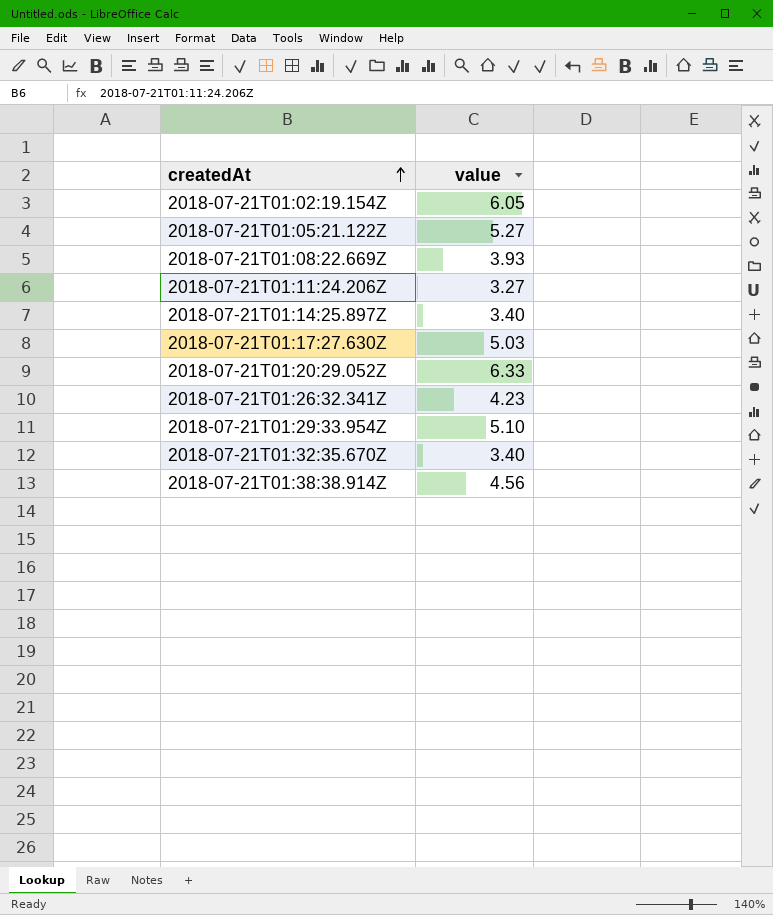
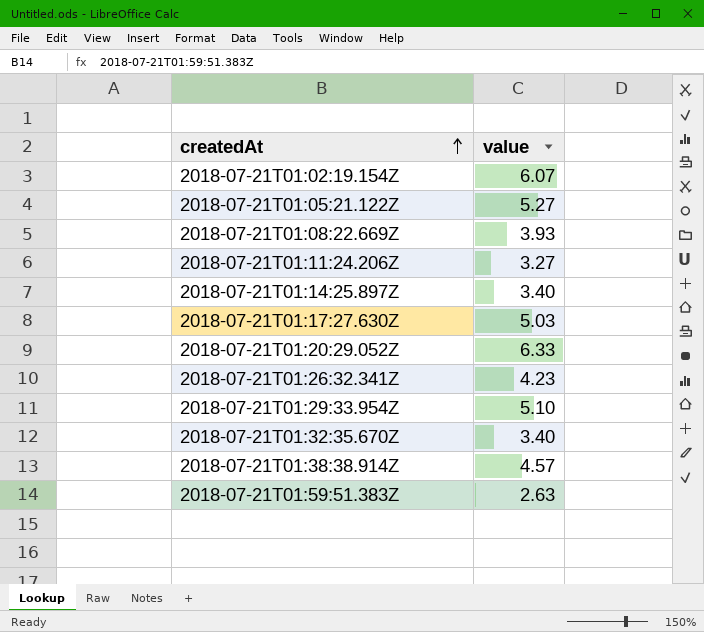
2018-07-21T01:02:19.154Z | value: 6.05 -> 6.07
2018-07-21T01:38:38.914Z | value: 4.56 -> 4.57
row 2018-07-21T01:59:51.383Z: none -> 2.63

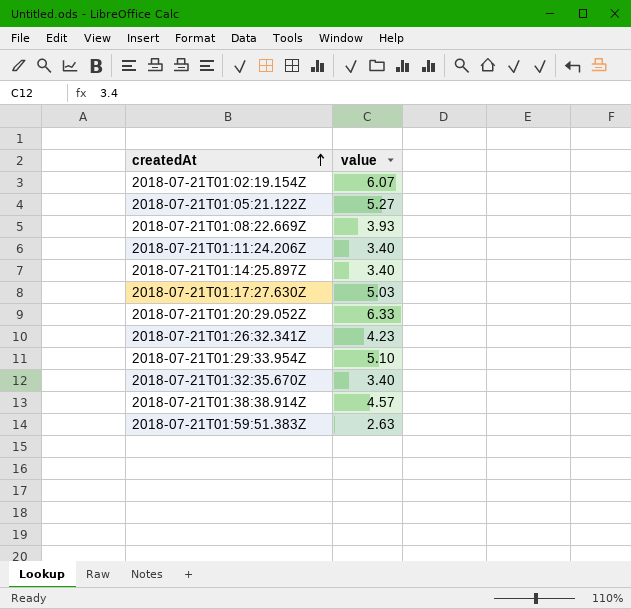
2018-07-21T01:11:24.206Z | value: 3.27 -> 3.40

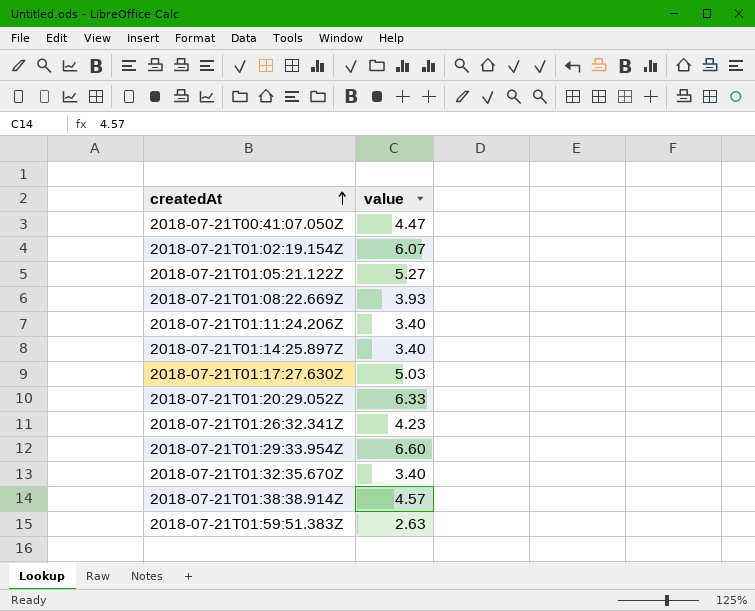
row 2018-07-21T00:41:07.050Z: none -> 4.47
2018-07-21T01:29:33.954Z | value: 5.10 -> 6.60

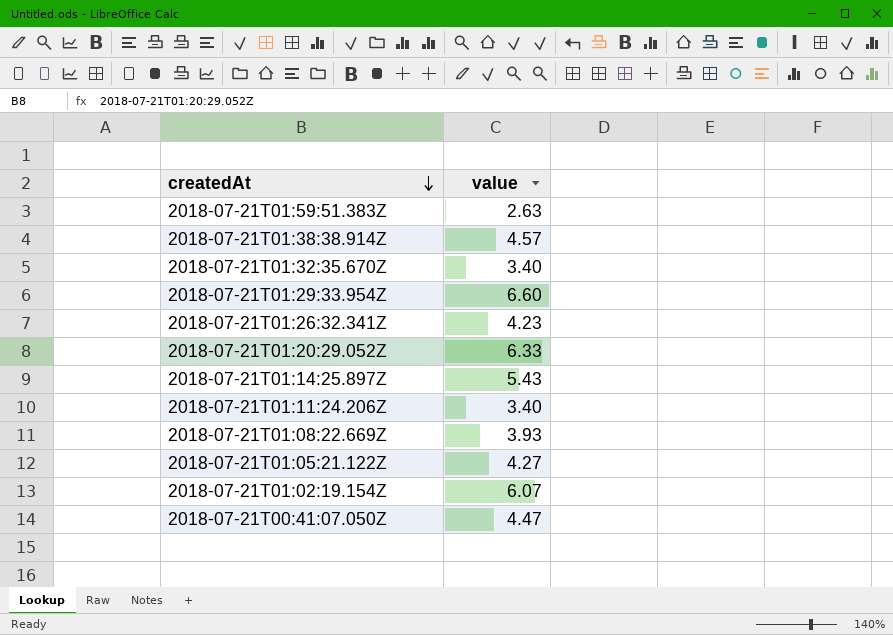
row order: createdAt ascending -> createdAt descending
row 2018-07-21T01:17:27.630Z: 5.03 -> none
2018-07-21T01:14:25.897Z | value: 3.40 -> 5.43
2018-07-21T01:05:21.122Z | value: 5.27 -> 4.27

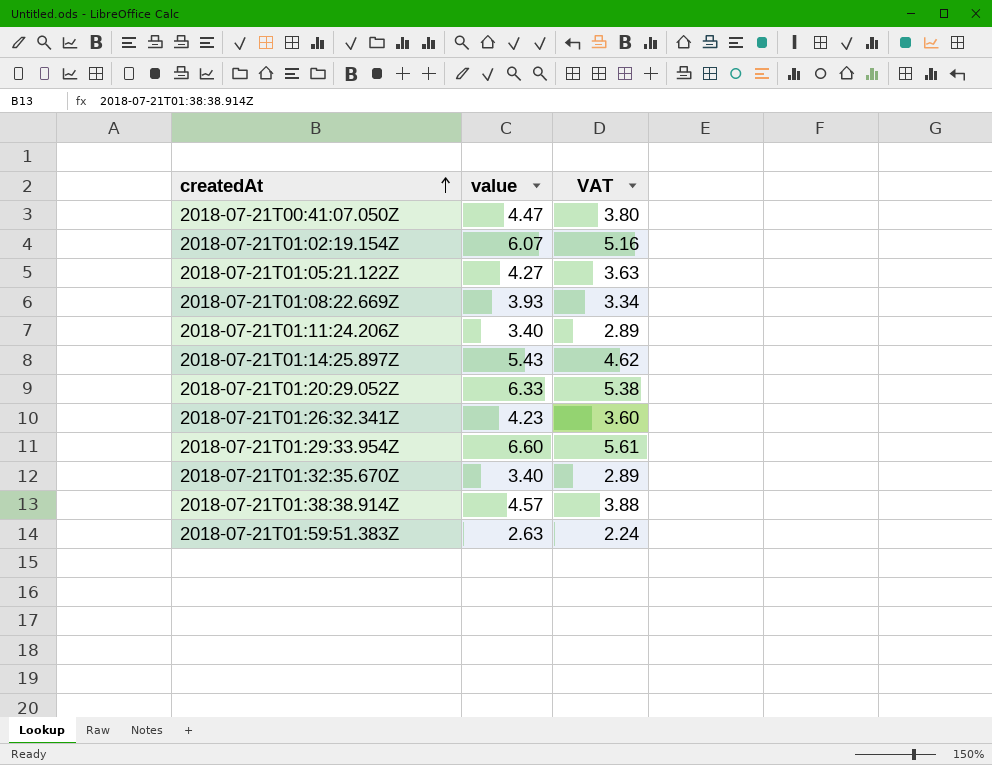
row order: createdAt descending -> createdAt ascending
column VAT | formula: none -> [value] * 0.85

